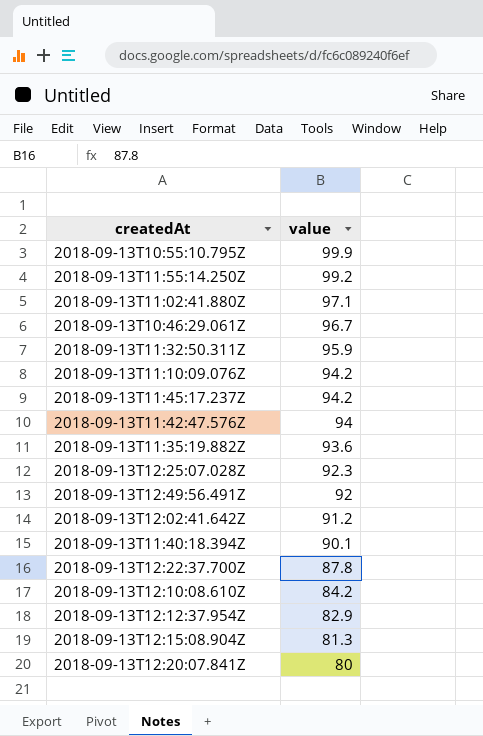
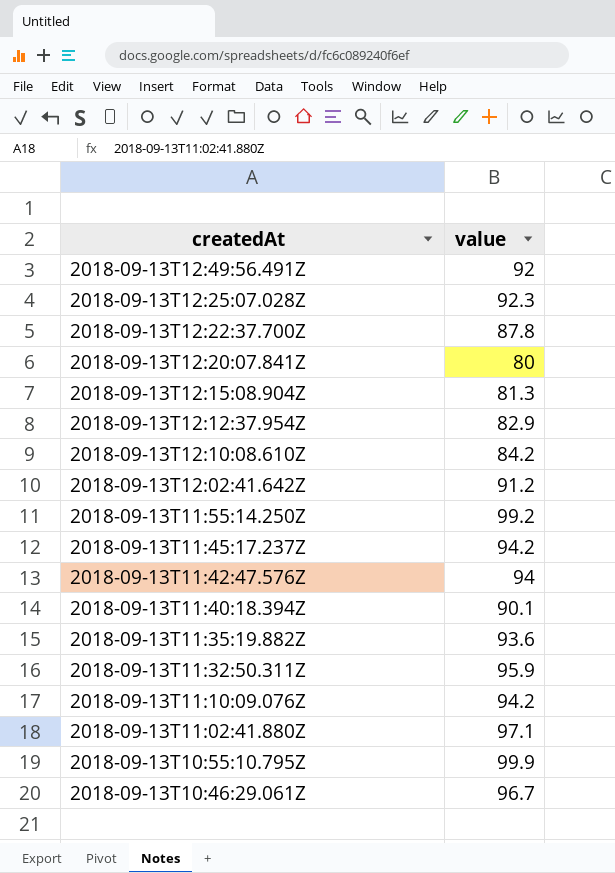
row order: value descending -> createdAt descending

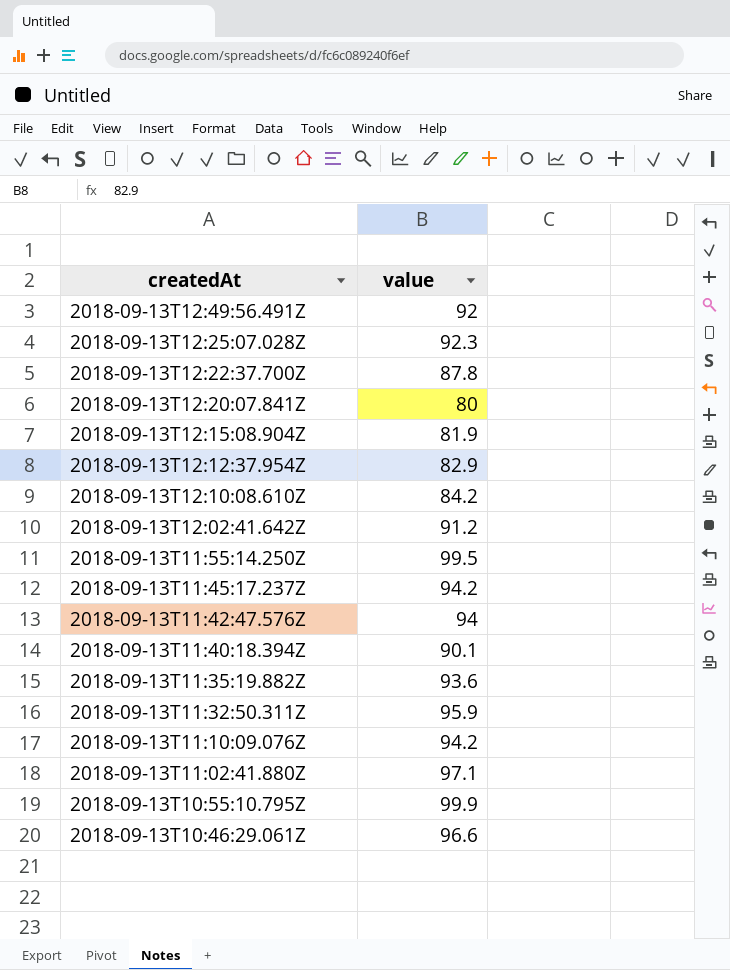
2018-09-13T12:15:08.904Z | value: 81.3 -> 81.9
2018-09-13T11:55:14.250Z | value: 99.2 -> 99.5
2018-09-13T10:46:29.061Z | value: 96.7 -> 96.6

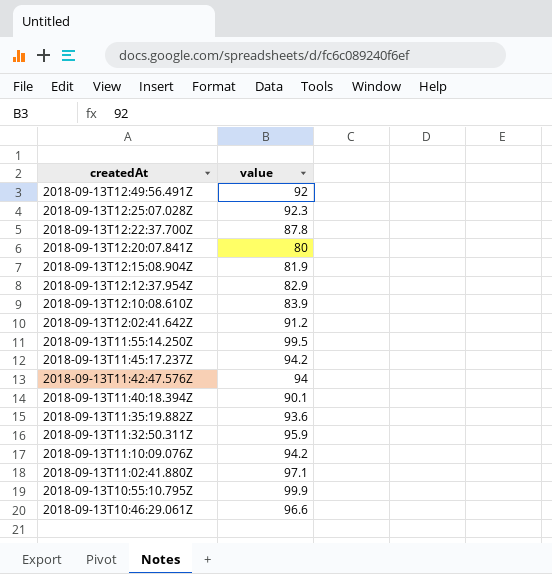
2018-09-13T12:10:08.610Z | value: 84.2 -> 83.9

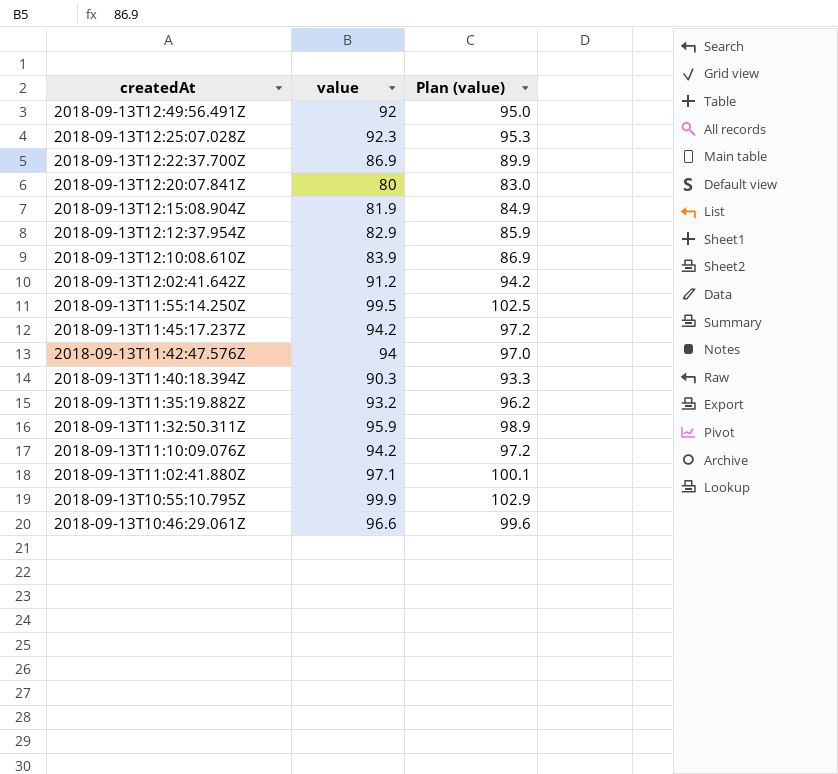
column Plan (value) | formula: none -> [value] + 3
2018-09-13T12:22:37.700Z | value: 87.8 -> 86.9
2018-09-13T11:40:18.394Z | value: 90.1 -> 90.3
2018-09-13T11:35:19.882Z | value: 93.6 -> 93.2

